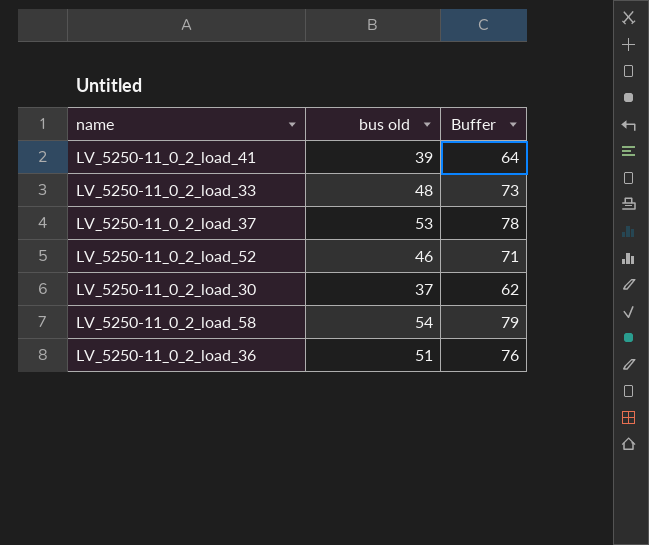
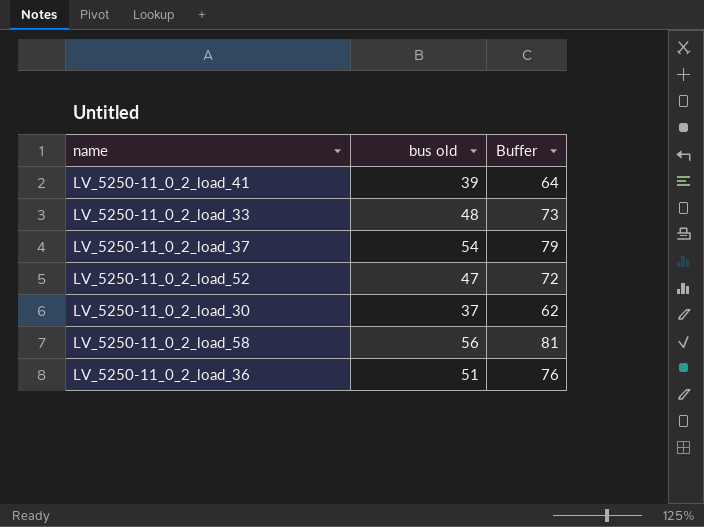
LV_5250-11_0_2_load_37 | bus old: 53 -> 54
LV_5250-11_0_2_load_37 | Buffer: 78 -> 79
LV_5250-11_0_2_load_52 | bus old: 46 -> 47
LV_5250-11_0_2_load_52 | Buffer: 71 -> 72
LV_5250-11_0_2_load_58 | bus old: 54 -> 56
LV_5250-11_0_2_load_58 | Buffer: 79 -> 81

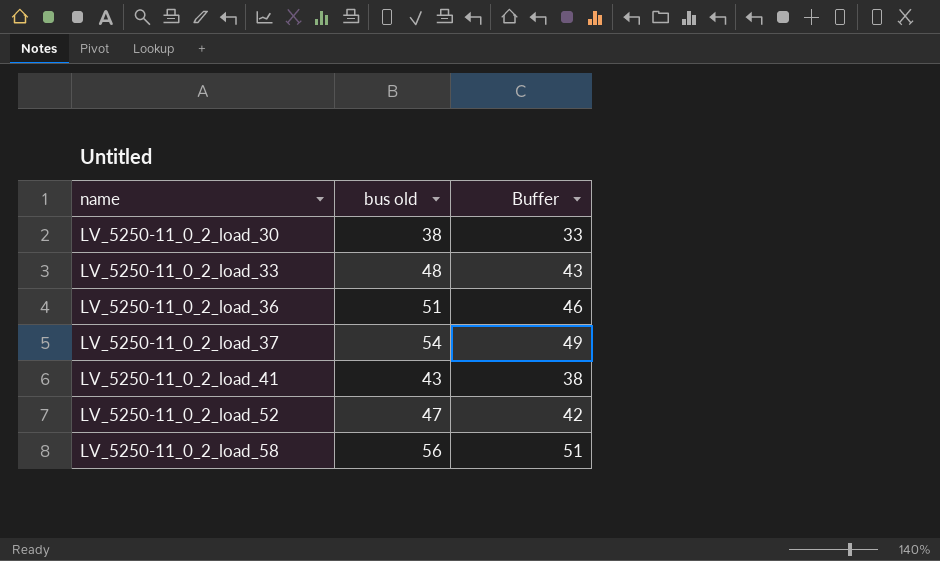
row order: none -> name ascending
column Buffer | formula: [bus old] + 25 -> [bus old] - 5
LV_5250-11_0_2_load_30 | bus old: 37 -> 38
LV_5250-11_0_2_load_41 | bus old: 39 -> 43

